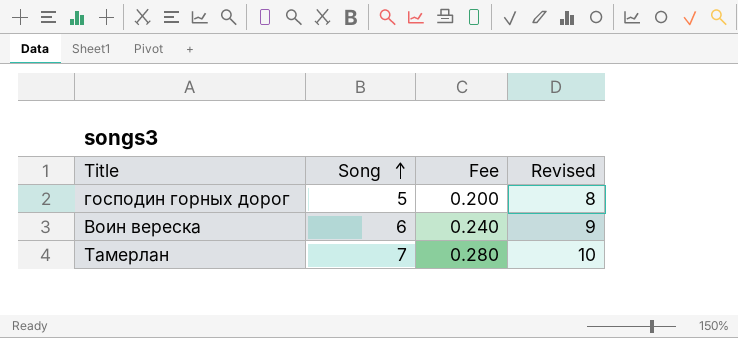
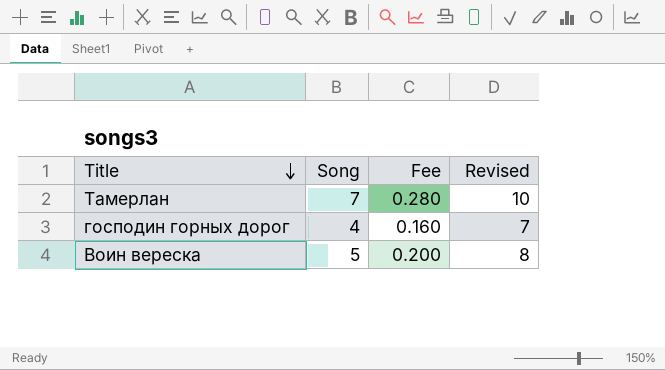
row order: Song ascending -> Title descending
господин горных дорог | Song: 5 -> 4
господин горных дорог | Fee: 0.200 -> 0.160
господин горных дорог | Revised: 8 -> 7
Воин вереска | Song: 6 -> 5
Воин вереска | Fee: 0.240 -> 0.200
Воин вереска | Revised: 9 -> 8

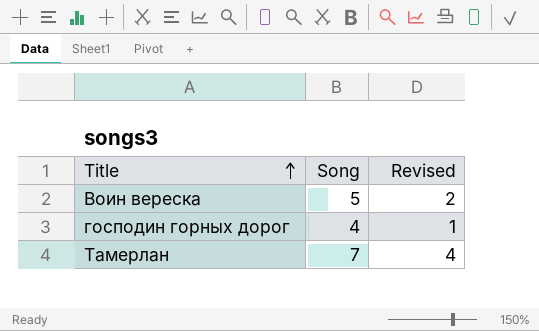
row order: Title descending -> Title ascending
column Fee | formula: [Song] * 0.04 -> none
column Revised | formula: [Song] + 3 -> [Song] - 3

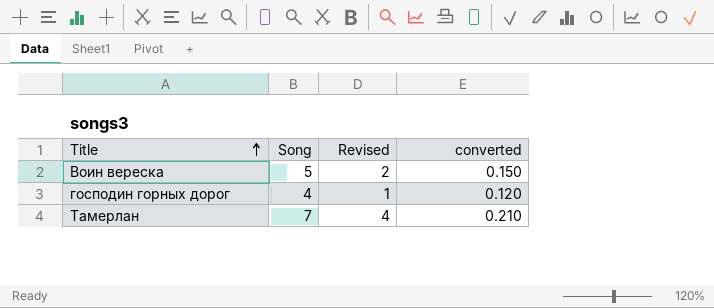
column converted | formula: none -> [Song] * 0.03

